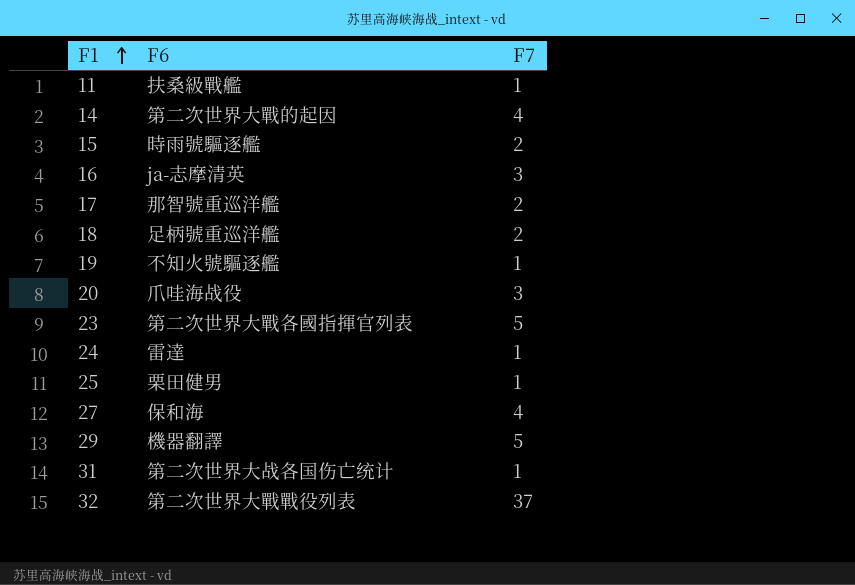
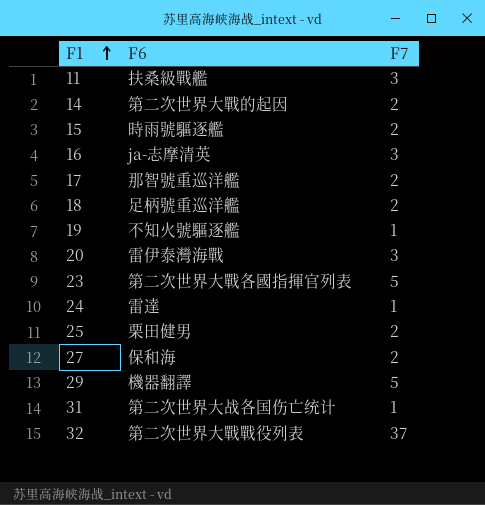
11 | F7: 1 -> 3
14 | F7: 4 -> 2
20 | F6: 爪哇海战役 -> 雷伊泰灣海戰
25 | F7: 1 -> 2
27 | F7: 4 -> 2

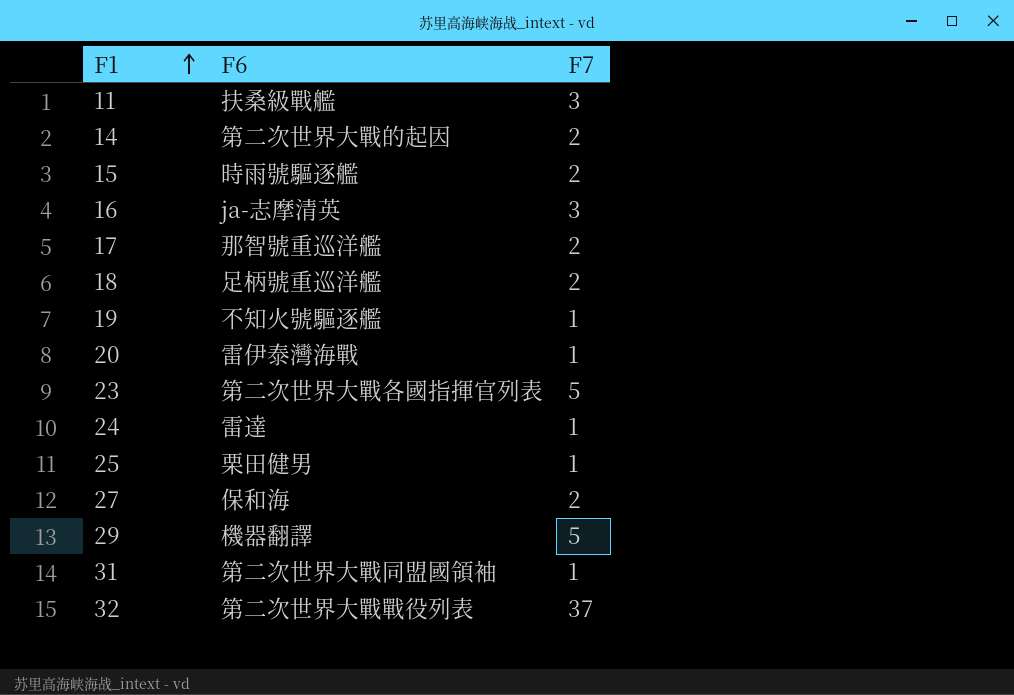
20 | F7: 3 -> 1
25 | F7: 2 -> 1
31 | F6: 第二次世界大战各国伤亡统计 -> 第二次世界大戰同盟國領袖

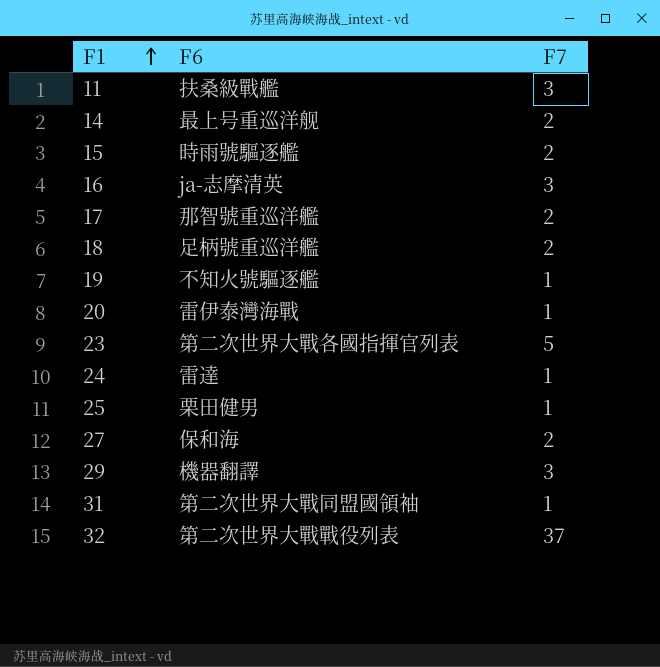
14 | F6: 第二次世界大戰的起因 -> 最上号重巡洋舰
29 | F7: 5 -> 3

